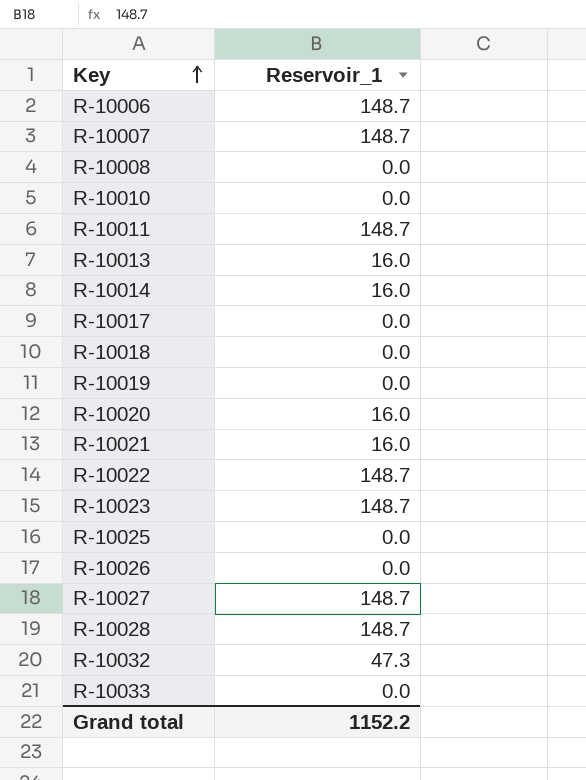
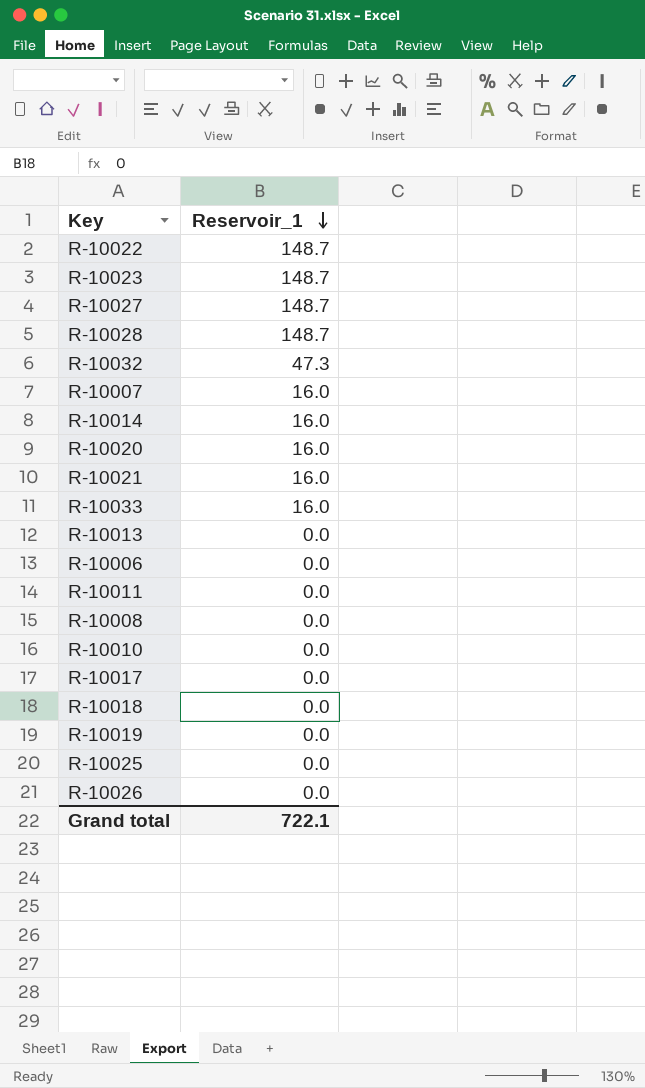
row order: Key ascending -> Reservoir_1 descending
R-10007 | Reservoir_1: 148.7 -> 16.0
R-10033 | Reservoir_1: 0.0 -> 16.0
R-10013 | Reservoir_1: 16.0 -> 0.0
R-10006 | Reservoir_1: 148.7 -> 0.0
R-10011 | Reservoir_1: 148.7 -> 0.0
Grand total | Reservoir_1: 1152.2 -> 722.1

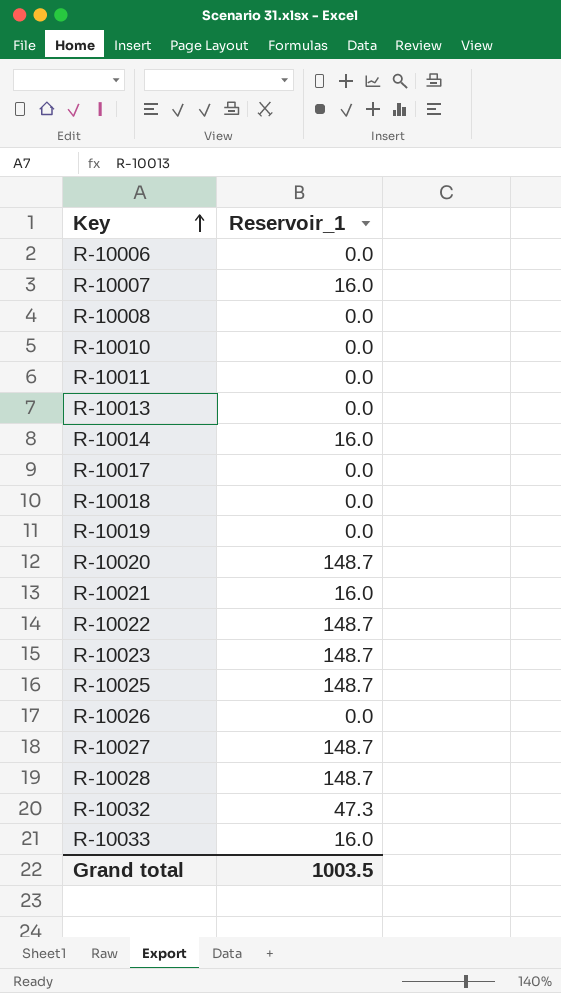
row order: Reservoir_1 descending -> Key ascending
R-10020 | Reservoir_1: 16.0 -> 148.7
R-10025 | Reservoir_1: 0.0 -> 148.7
Grand total | Reservoir_1: 722.1 -> 1003.5

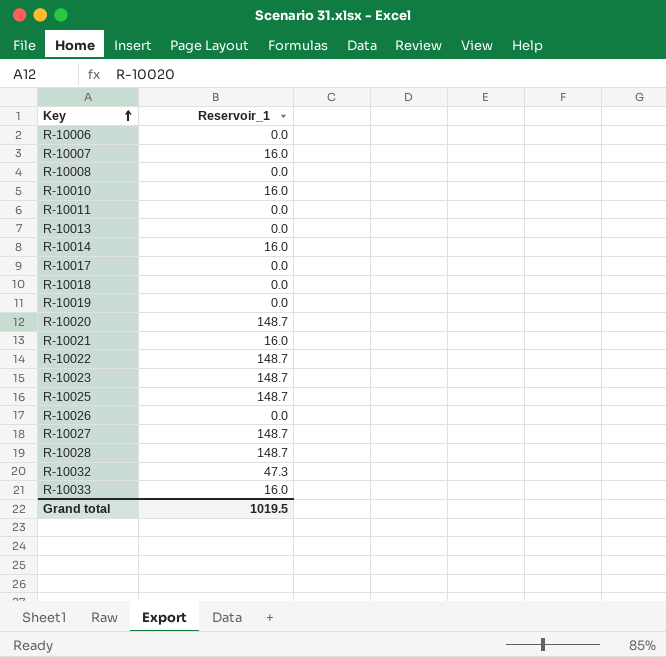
R-10010 | Reservoir_1: 0.0 -> 16.0
Grand total | Reservoir_1: 1003.5 -> 1019.5

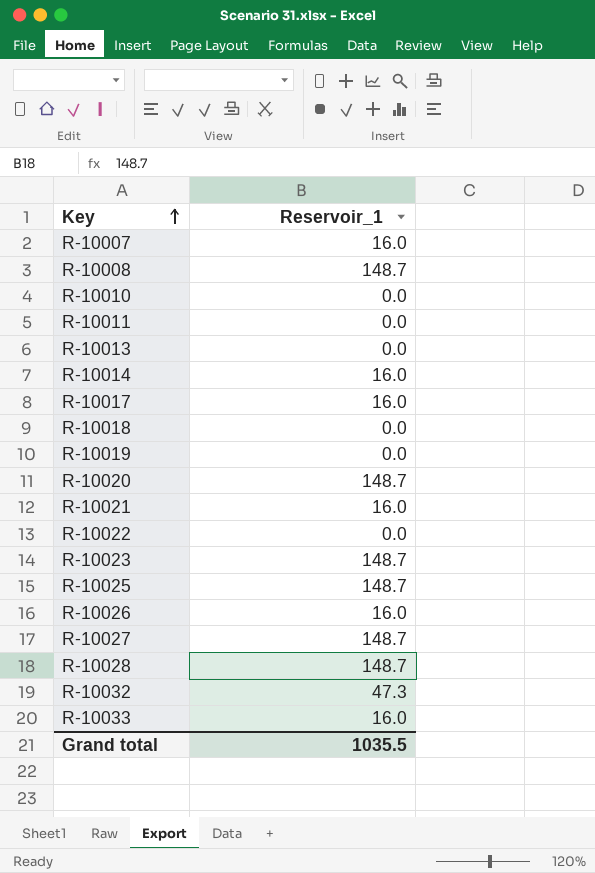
row R-10006: 0.0 -> none
R-10008 | Reservoir_1: 0.0 -> 148.7
R-10010 | Reservoir_1: 16.0 -> 0.0
R-10017 | Reservoir_1: 0.0 -> 16.0
R-10022 | Reservoir_1: 148.7 -> 0.0
R-10026 | Reservoir_1: 0.0 -> 16.0
Grand total | Reservoir_1: 1019.5 -> 1035.5

